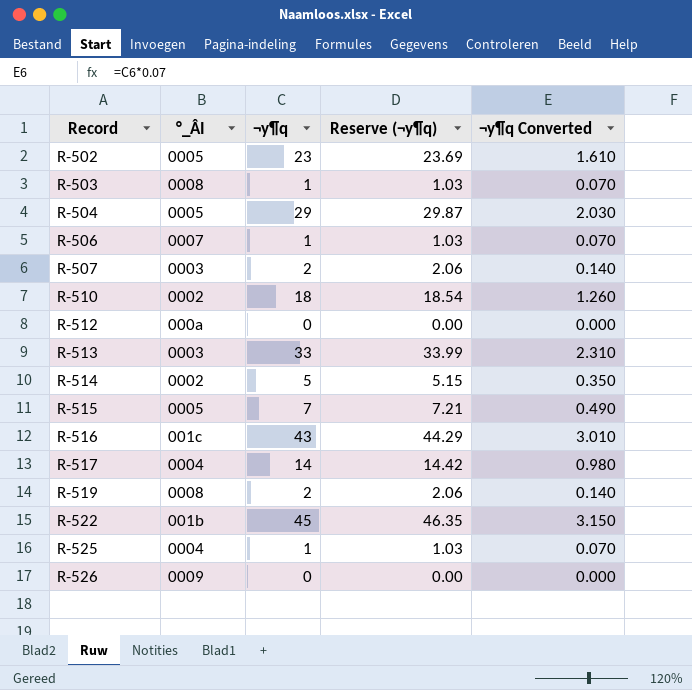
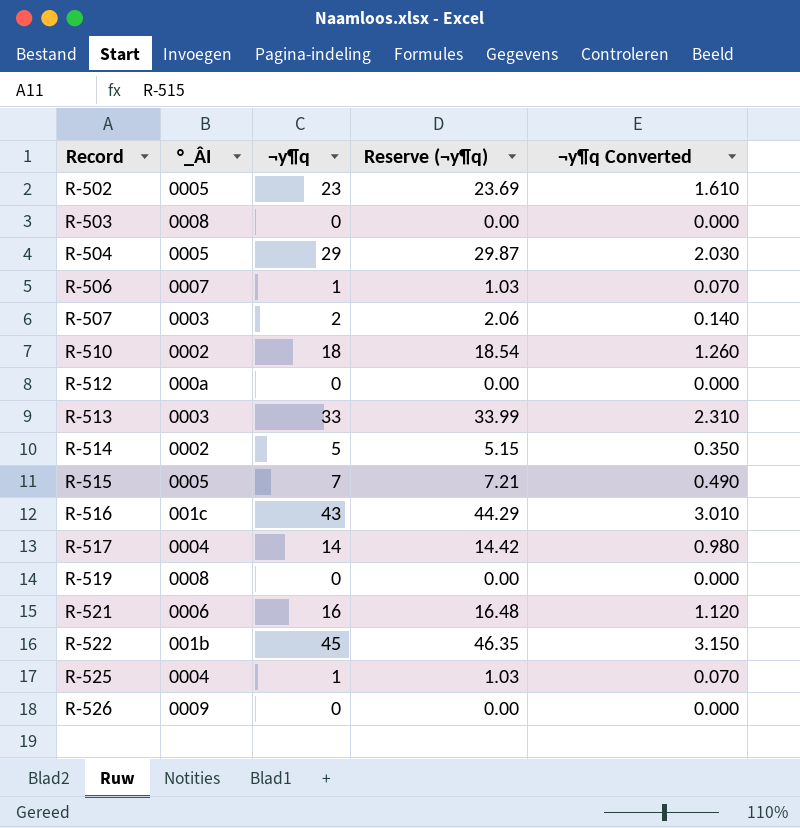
R-503 | ¬y¶q: 1 -> 0
R-503 | Reserve (¬y¶q): 1.03 -> 0.00
R-503 | ¬y¶q Converted: 0.070 -> 0.000
R-519 | ¬y¶q: 2 -> 0
R-519 | Reserve (¬y¶q): 2.06 -> 0.00
R-519 | ¬y¶q Converted: 0.140 -> 0.000
row R-521: none -> 0006 | 16 | 16.48 | 1.120

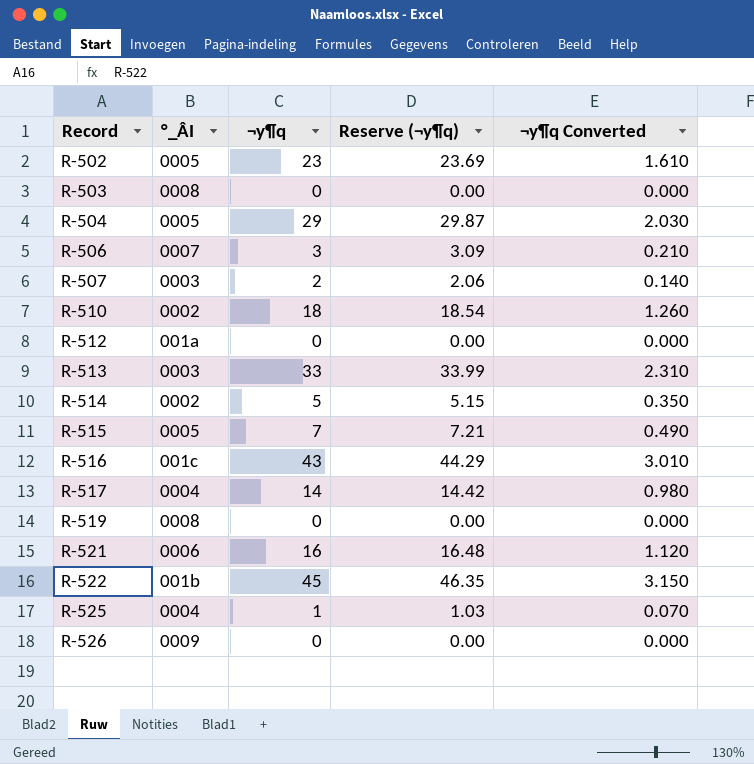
R-506 | ¬y¶q: 1 -> 3
R-506 | Reserve (¬y¶q): 1.03 -> 3.09
R-506 | ¬y¶q Converted: 0.070 -> 0.210
R-512 | °_ÂI: 000a -> 001a

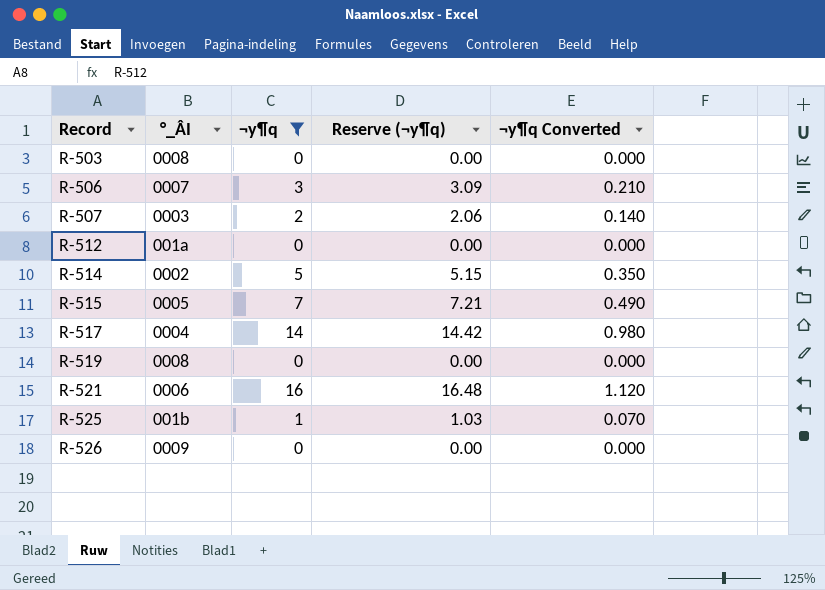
filter: none -> ¬y¶q <= 16
R-525 | °_ÂI: 0004 -> 001b

